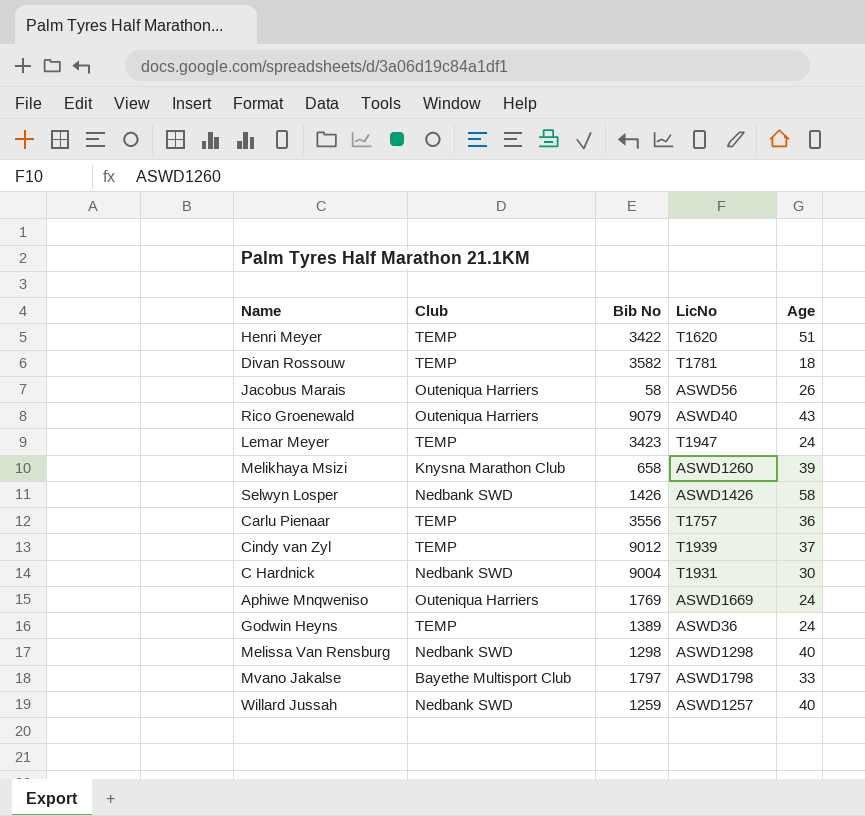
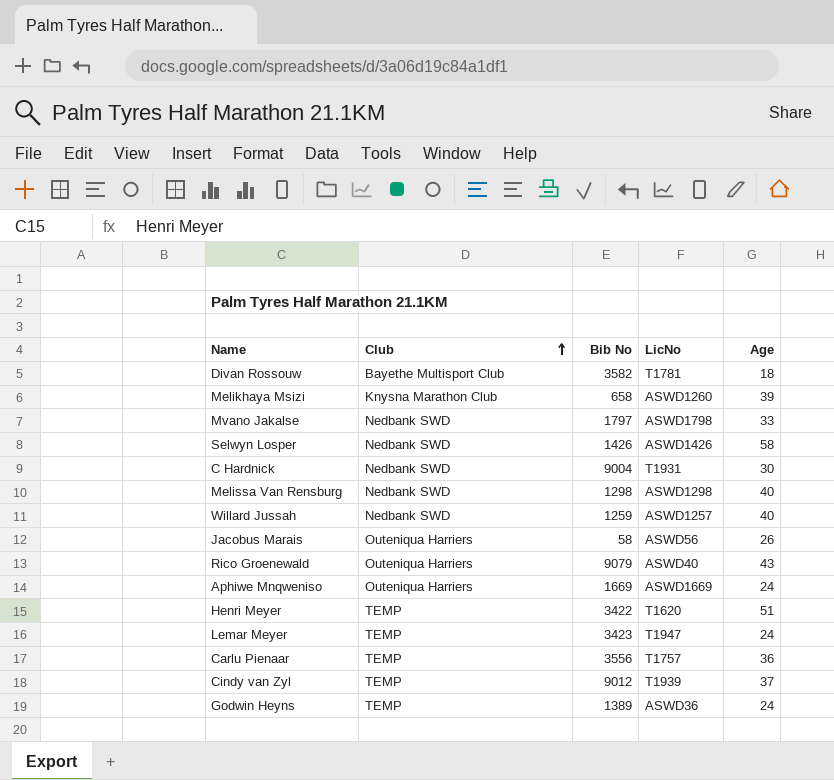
row order: none -> Club ascending
Divan Rossouw | Club: TEMP -> Bayethe Multisport Club
Mvano Jakalse | Club: Bayethe Multisport Club -> Nedbank SWD
Aphiwe Mnqweniso | Bib No: 1769 -> 1669

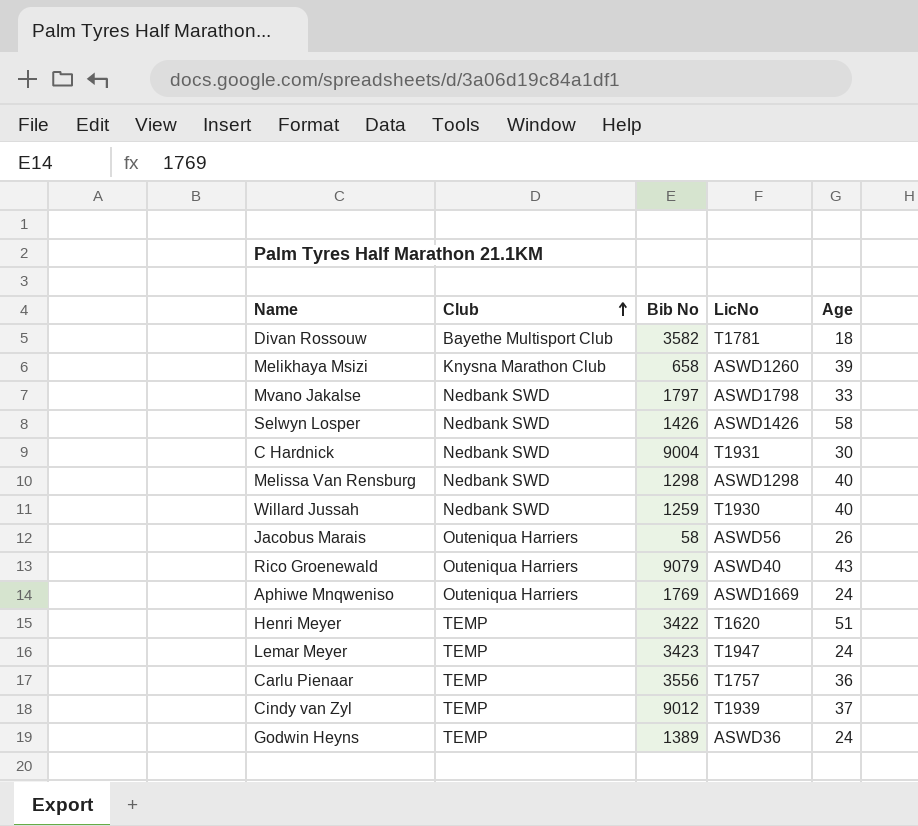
Willard Jussah | LicNo: ASWD1257 -> T1930
Aphiwe Mnqweniso | Bib No: 1669 -> 1769

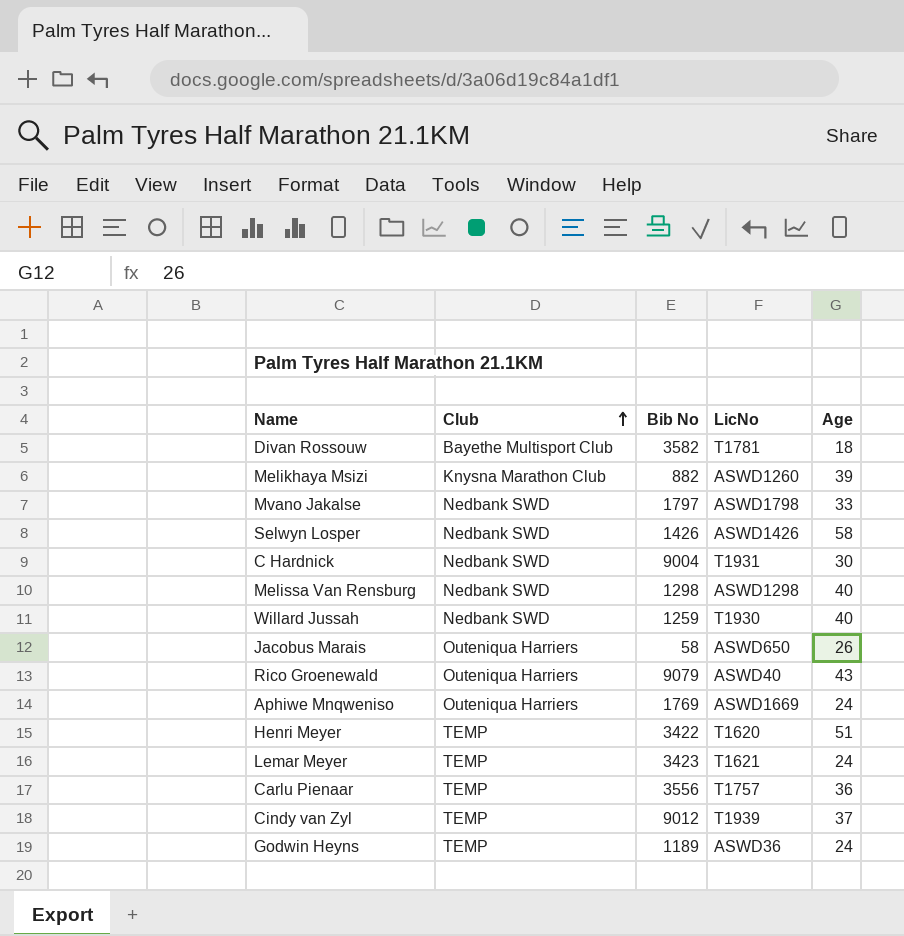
Melikhaya Msizi | Bib No: 658 -> 882
Jacobus Marais | LicNo: ASWD56 -> ASWD650
Lemar Meyer | LicNo: T1947 -> T1621
Godwin Heyns | Bib No: 1389 -> 1189

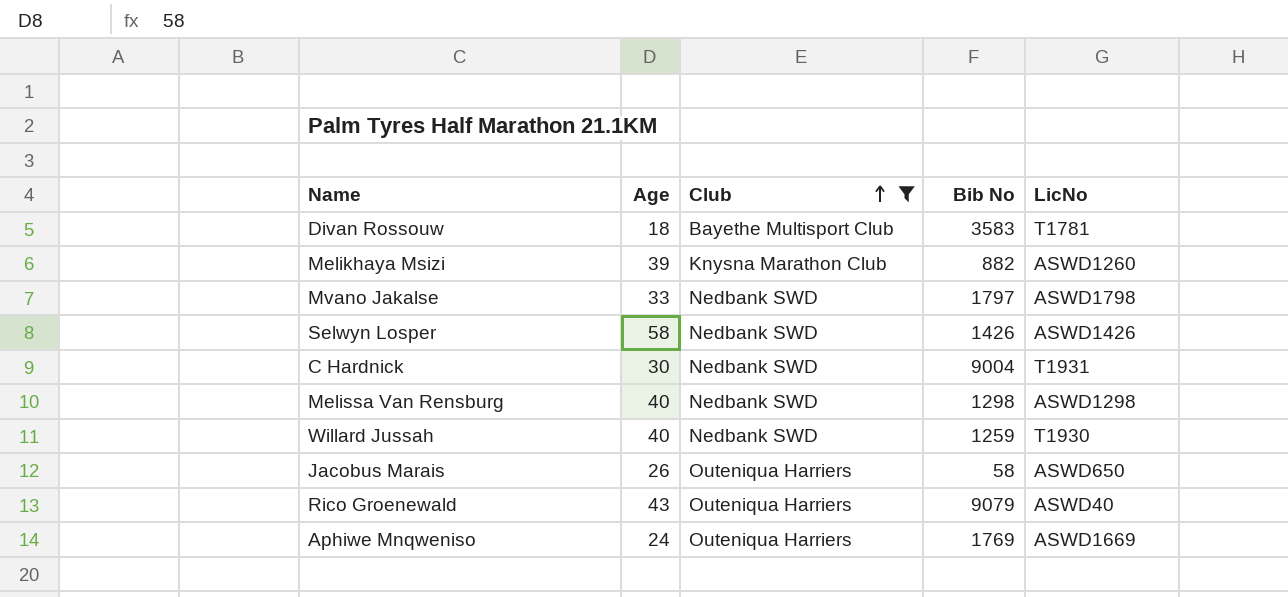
filter: none -> Club != TEMP
column Age | position: 5 -> 2
Divan Rossouw | Bib No: 3582 -> 3583

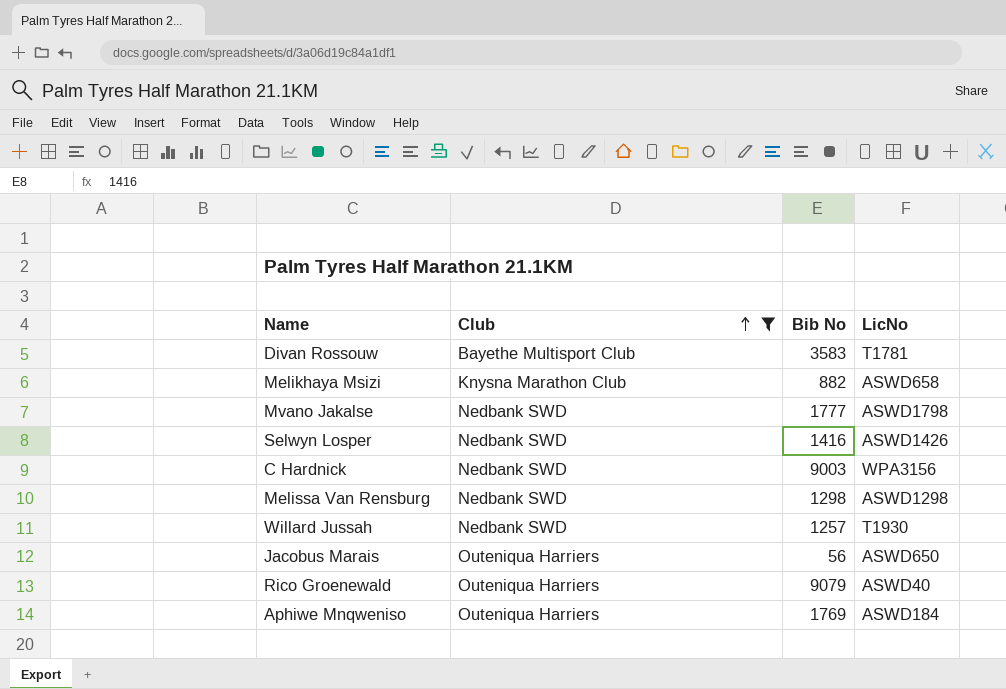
column Age | position: 2 -> none
Melikhaya Msizi | LicNo: ASWD1260 -> ASWD658
Mvano Jakalse | Bib No: 1797 -> 1777
Selwyn Losper | Bib No: 1426 -> 1416
C Hardnick | Bib No: 9004 -> 9003
C Hardnick | LicNo: T1931 -> WPA3156
Willard Jussah | Bib No: 1259 -> 1257
Jacobus Marais | Bib No: 58 -> 56
Aphiwe Mnqweniso | LicNo: ASWD1669 -> ASWD184

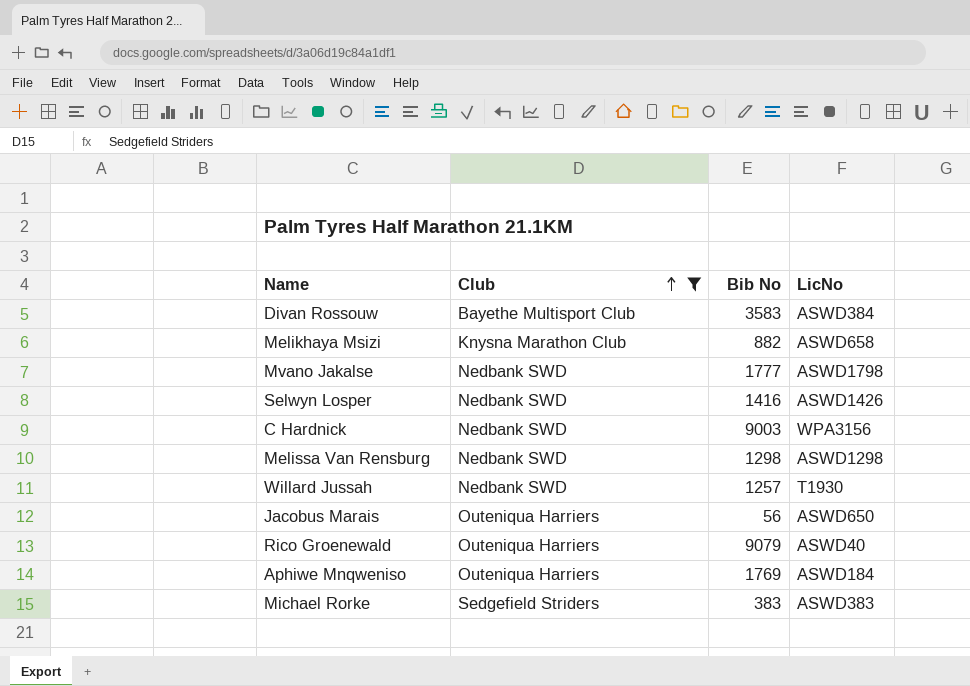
Divan Rossouw | LicNo: T1781 -> ASWD384
row Michael Rorke: none -> Sedgefield Striders | 383 | ASWD383

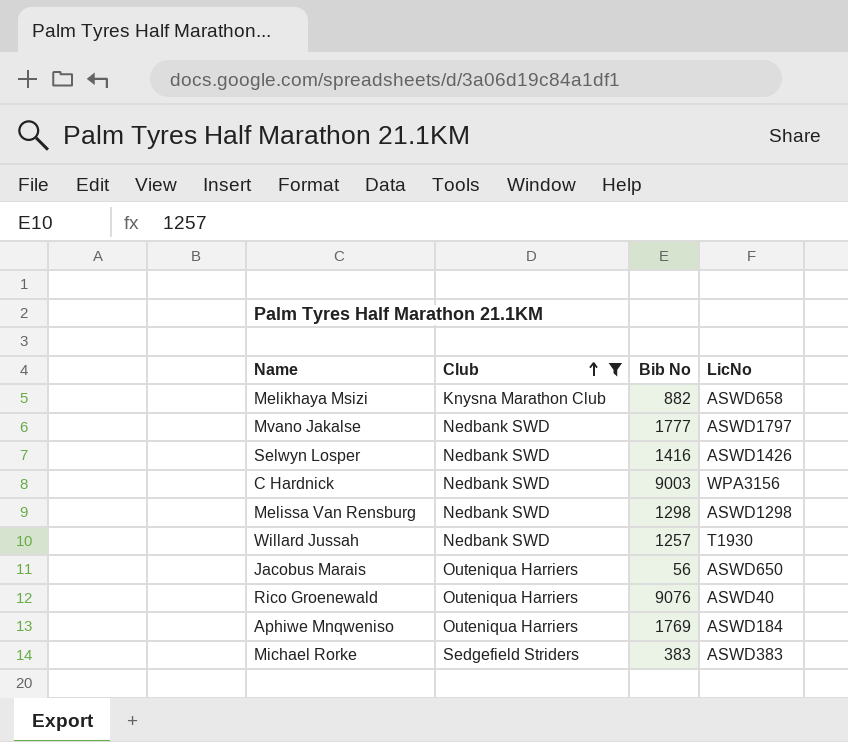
row Divan Rossouw: Bayethe Multisport Club | 3583 | ASWD384 -> none
Mvano Jakalse | LicNo: ASWD1798 -> ASWD1797
Rico Groenewald | Bib No: 9079 -> 9076

